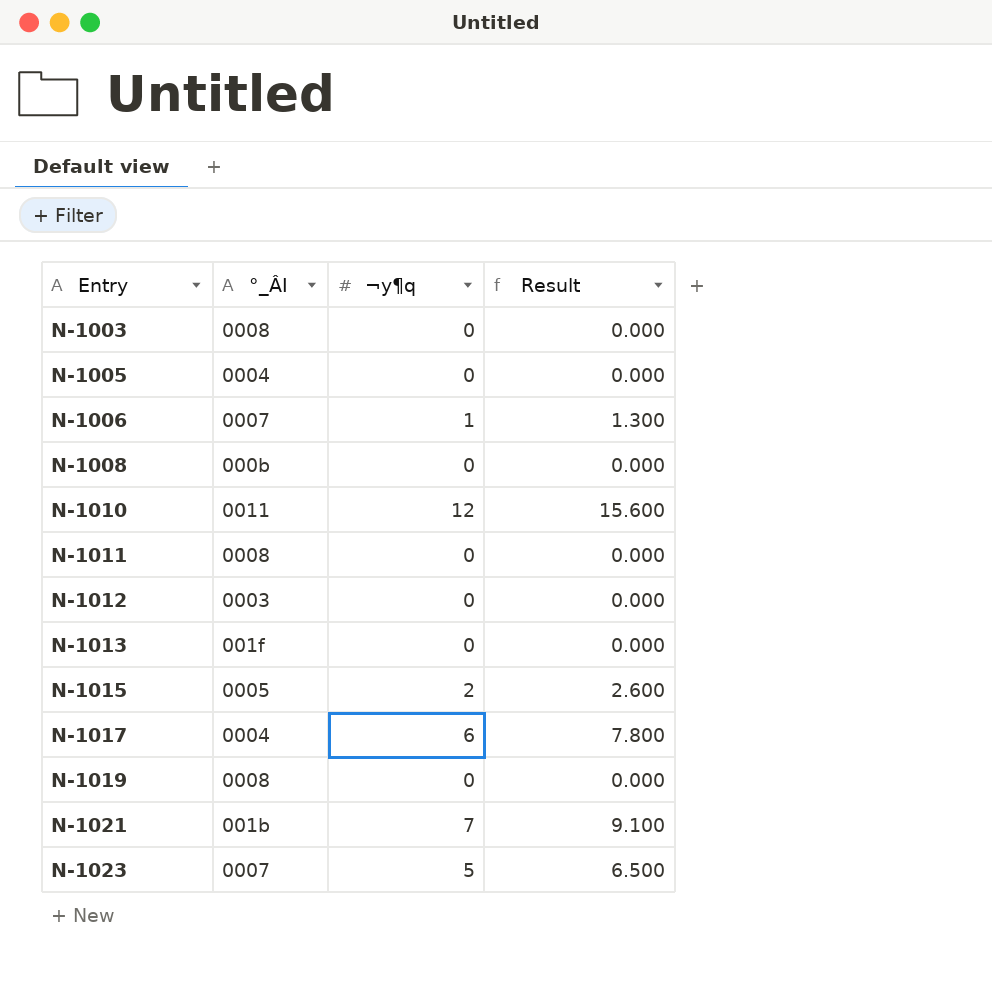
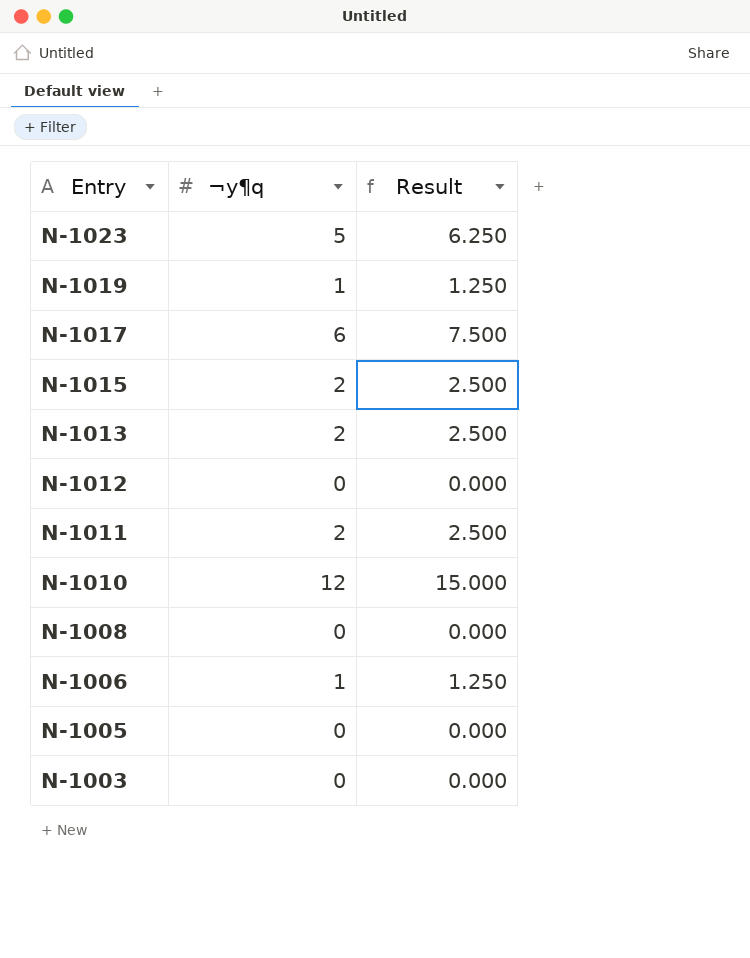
row order: Entry ascending -> Entry descending
column °_ÂI | position: 2 -> none
column Result | formula: [¬y¶q] * 1.3 -> [¬y¶q] * 1.25
row N-1021: 001b | 7 | 9.100 -> none
N-1019 | ¬y¶q: 0 -> 1
N-1013 | ¬y¶q: 0 -> 2
N-1011 | ¬y¶q: 0 -> 2

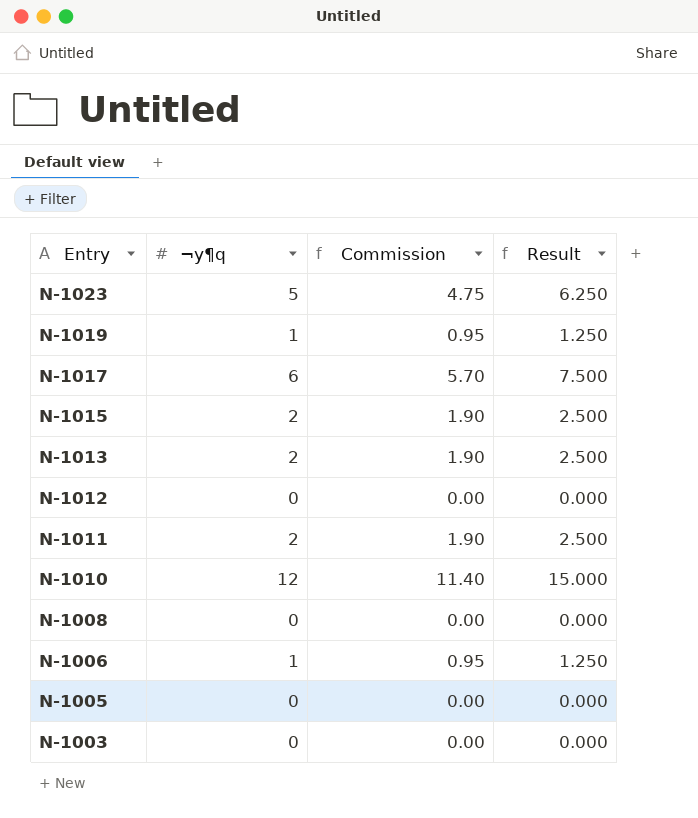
column Commission | formula: none -> [¬y¶q] * 0.95

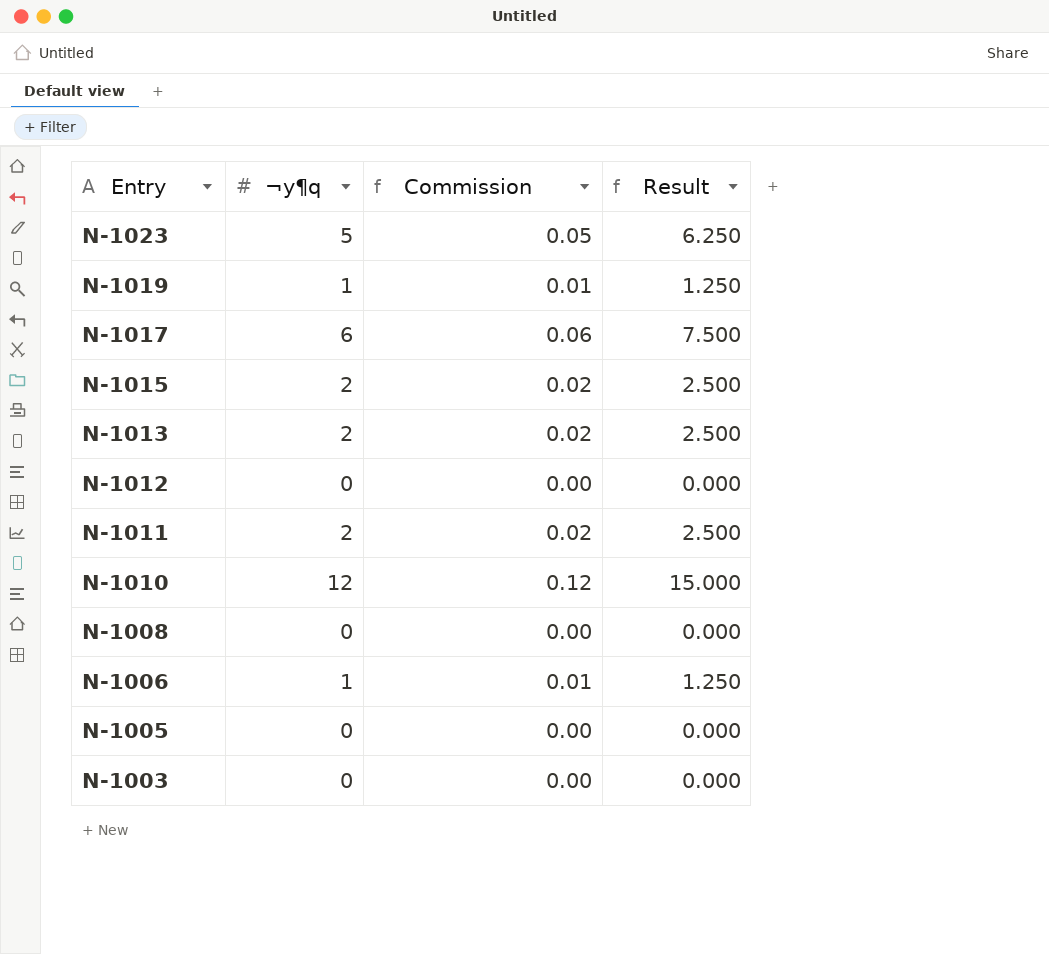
column Commission | formula: [¬y¶q] * 0.95 -> [¬y¶q] * 0.01

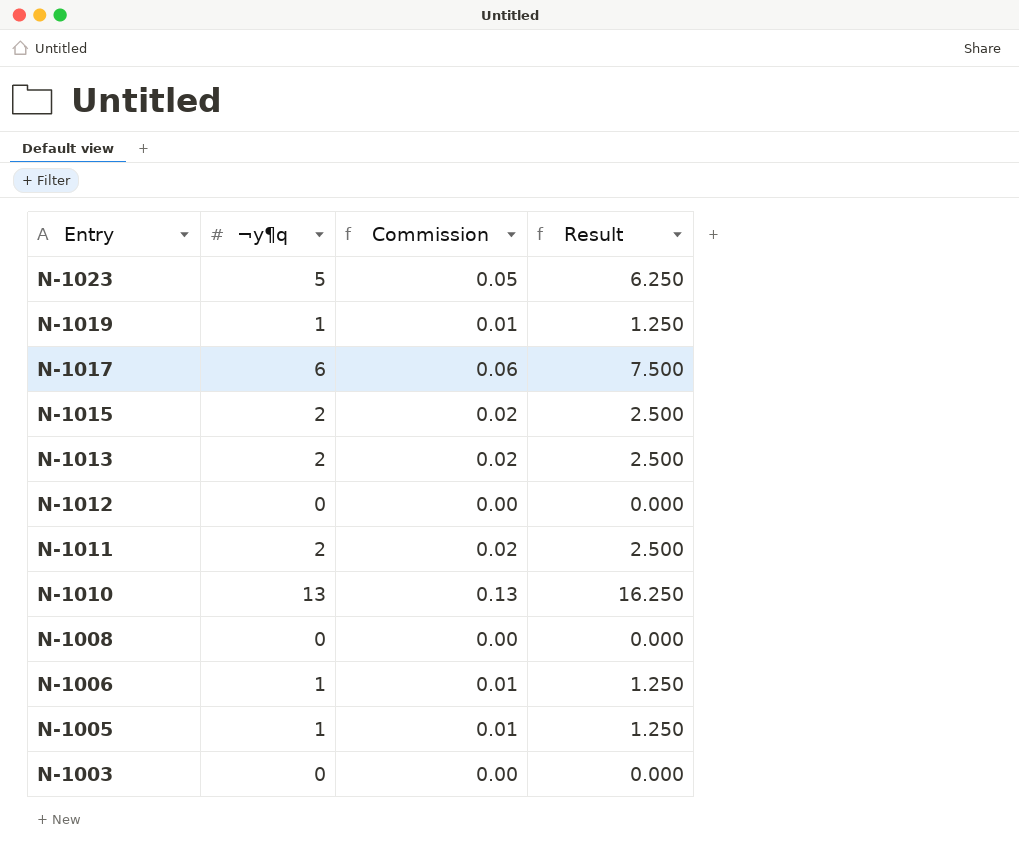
N-1010 | ¬y¶q: 12 -> 13
N-1010 | Commission: 0.12 -> 0.13
N-1010 | Result: 15.000 -> 16.250
N-1005 | ¬y¶q: 0 -> 1
N-1005 | Commission: 0.00 -> 0.01
N-1005 | Result: 0.000 -> 1.250

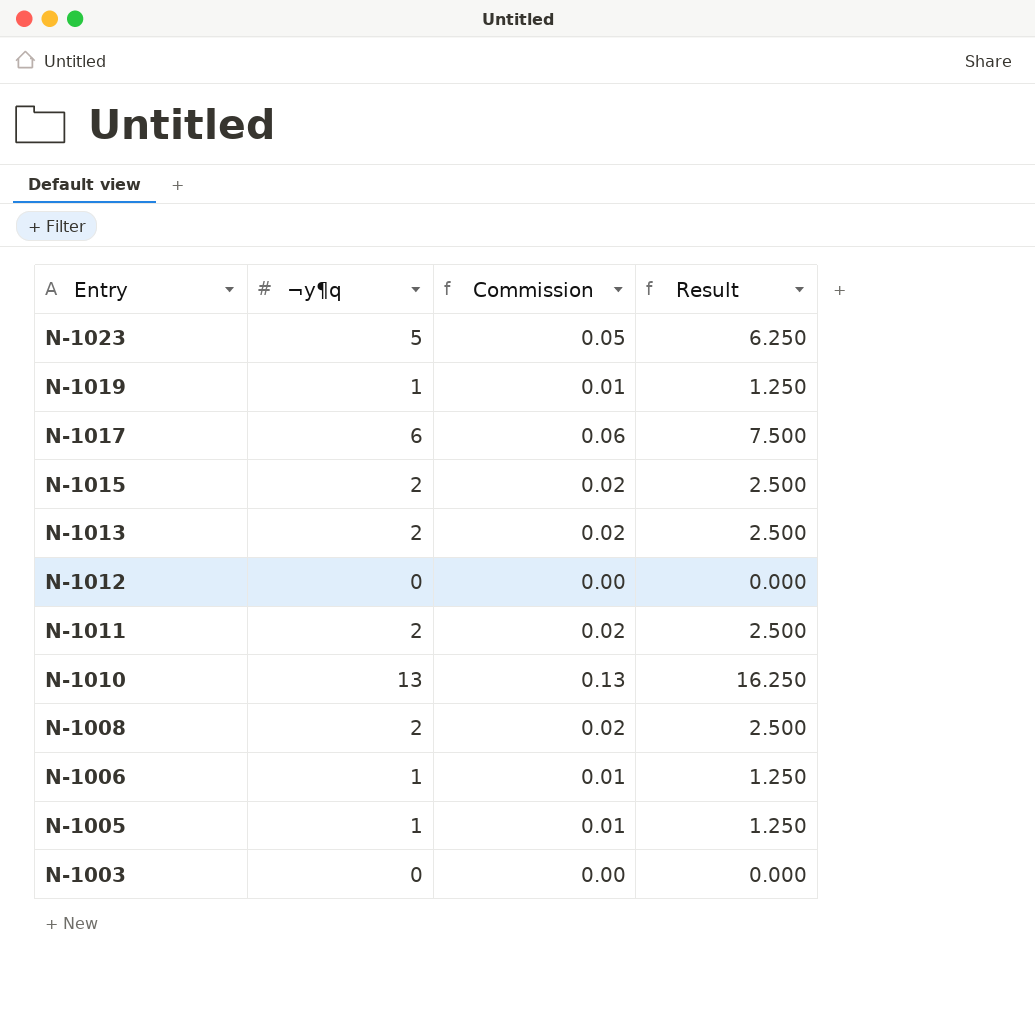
N-1008 | ¬y¶q: 0 -> 2
N-1008 | Commission: 0.00 -> 0.02
N-1008 | Result: 0.000 -> 2.500

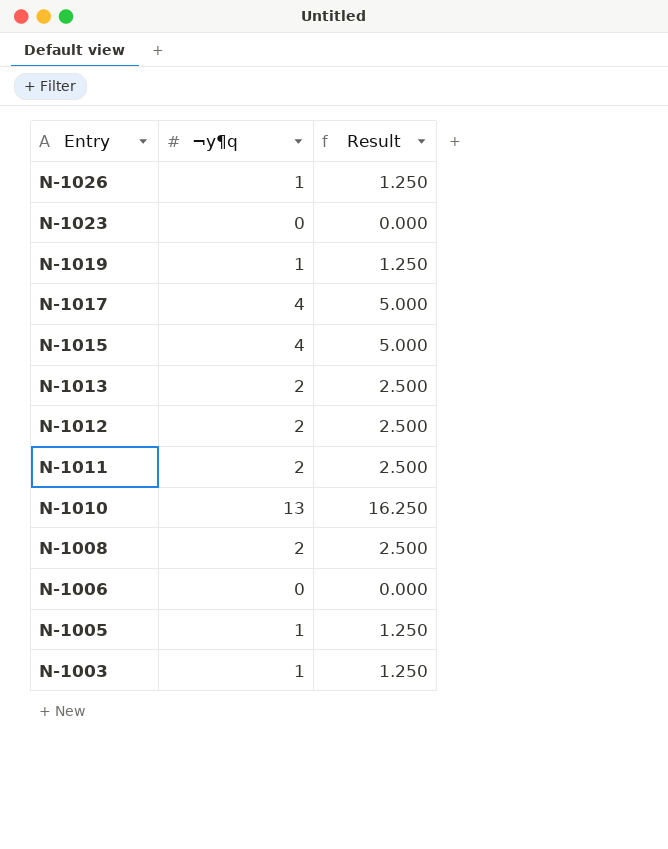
column Commission | formula: [¬y¶q] * 0.01 -> none
row N-1026: none -> 1 | 1.250
N-1023 | ¬y¶q: 5 -> 0
N-1023 | Result: 6.250 -> 0.000
N-1017 | ¬y¶q: 6 -> 4
N-1017 | Result: 7.500 -> 5.000
N-1015 | ¬y¶q: 2 -> 4
N-1015 | Result: 2.500 -> 5.000
N-1012 | ¬y¶q: 0 -> 2
N-1012 | Result: 0.000 -> 2.500
N-1006 | ¬y¶q: 1 -> 0
N-1006 | Result: 1.250 -> 0.000
N-1003 | ¬y¶q: 0 -> 1
N-1003 | Result: 0.000 -> 1.250

